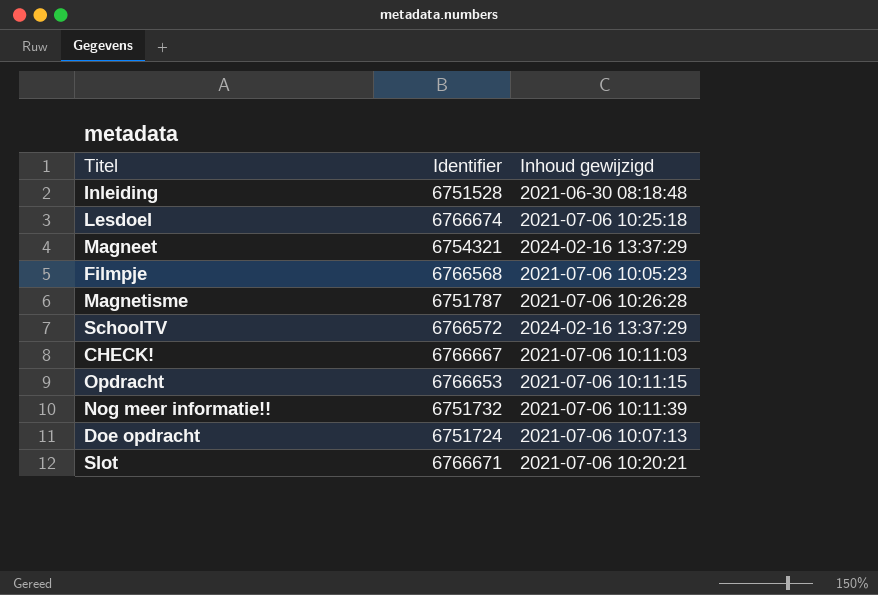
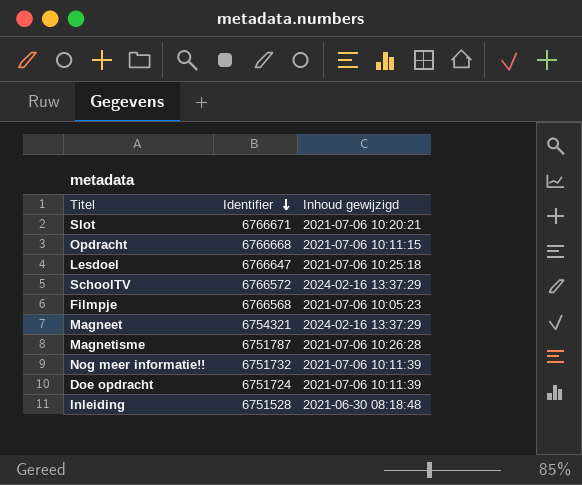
row order: none -> Identifier descending
row CHECK!: 6766667 | 2021-07-06 10:11:03 -> none
Opdracht | Identifier: 6766653 -> 6766668
Lesdoel | Identifier: 6766674 -> 6766647
Doe opdracht | Inhoud gewijzigd: 2021-07-06 10:07:13 -> 2021-07-06 10:11:39

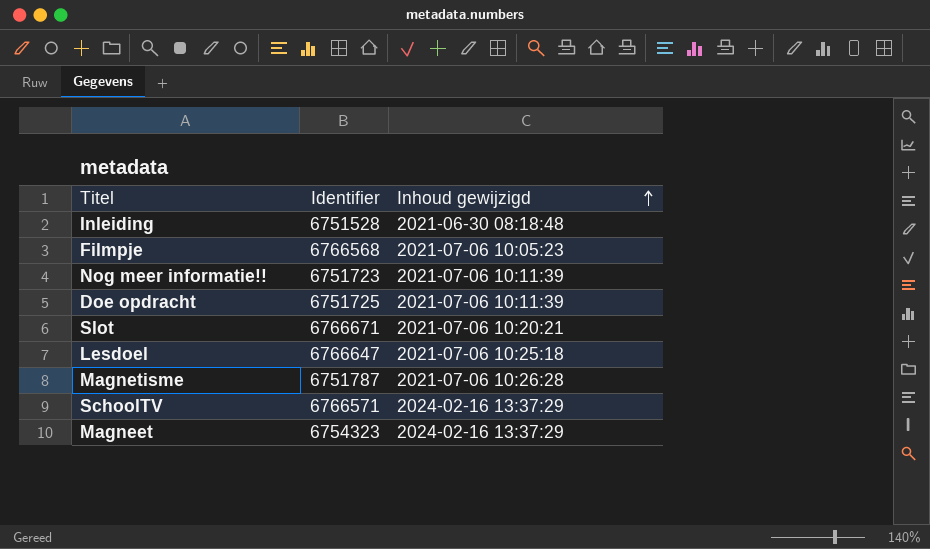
row order: Identifier descending -> Inhoud gewijzigd ascending
row Opdracht: 6766668 | 2021-07-06 10:11:15 -> none
Nog meer informatie!! | Identifier: 6751732 -> 6751723
Doe opdracht | Identifier: 6751724 -> 6751725
SchoolTV | Identifier: 6766572 -> 6766571
Magneet | Identifier: 6754321 -> 6754323

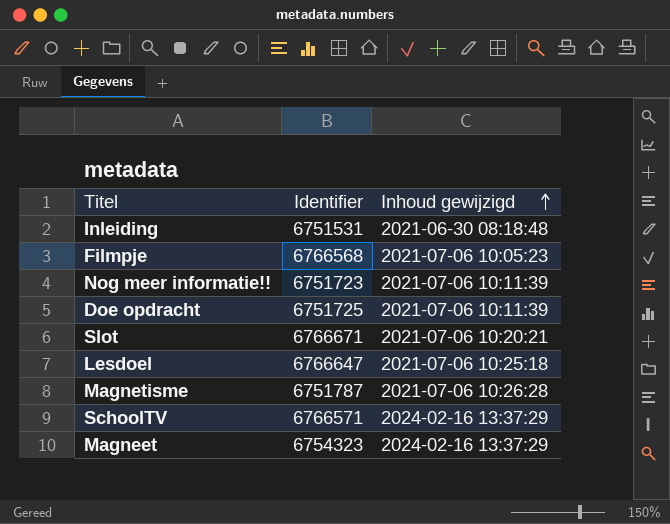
Inleiding | Identifier: 6751528 -> 6751531

